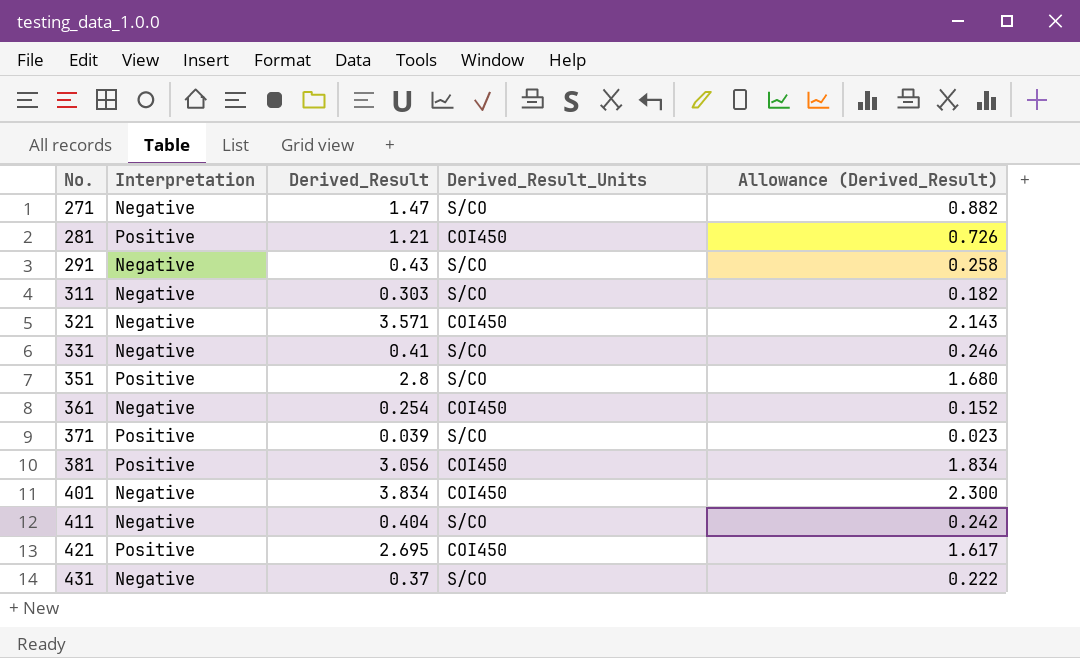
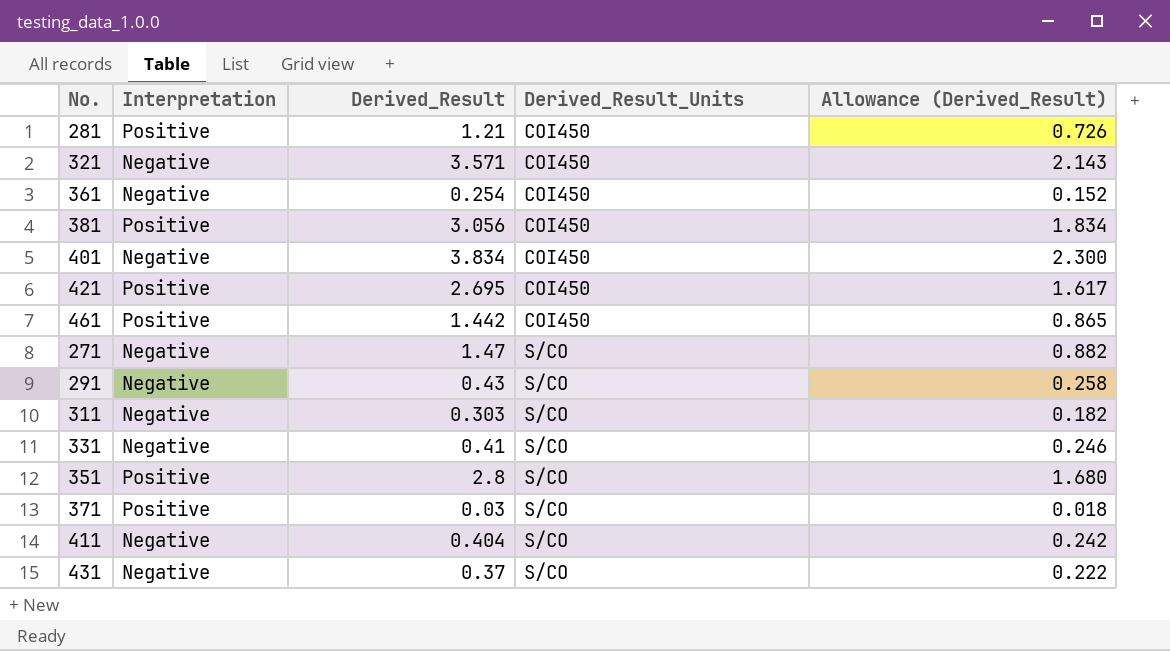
row order: No. ascending -> Derived_Result_Units ascending
row 461: none -> Positive | 1.442 | COI450 | 0.865
371 | Derived_Result: 0.039 -> 0.03
371 | Allowance (Derived_Result): 0.023 -> 0.018

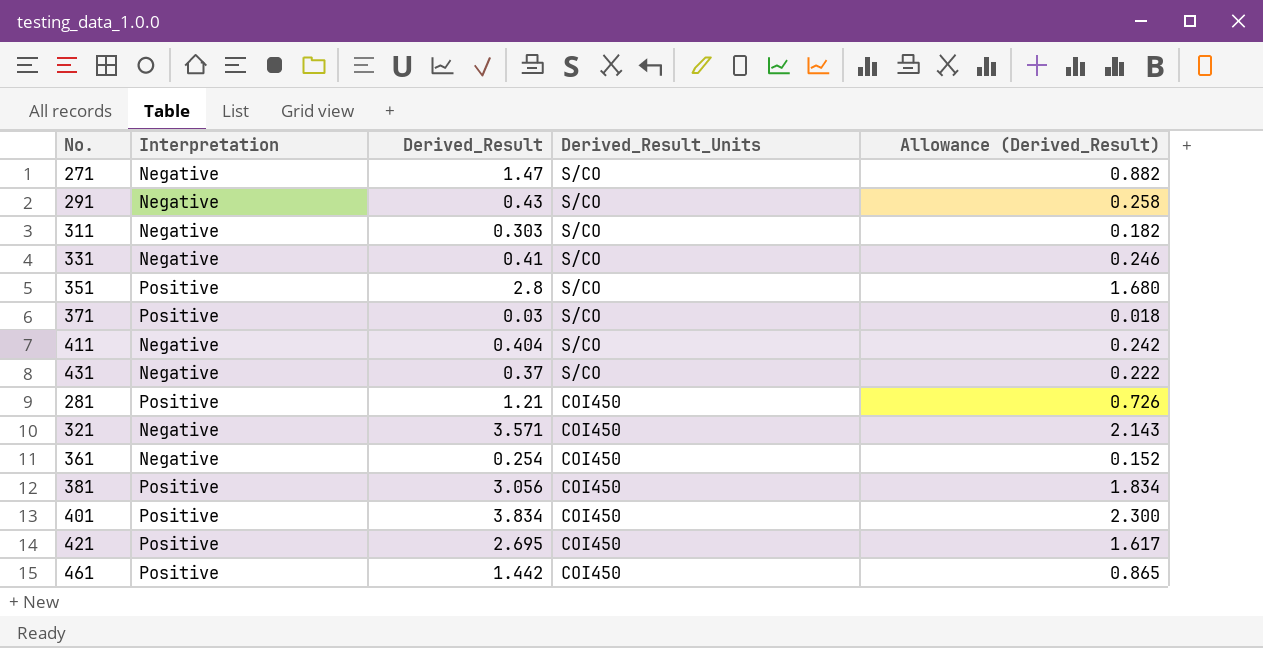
row order: Derived_Result_Units ascending -> Derived_Result_Units descending
401 | Interpretation: Negative -> Positive

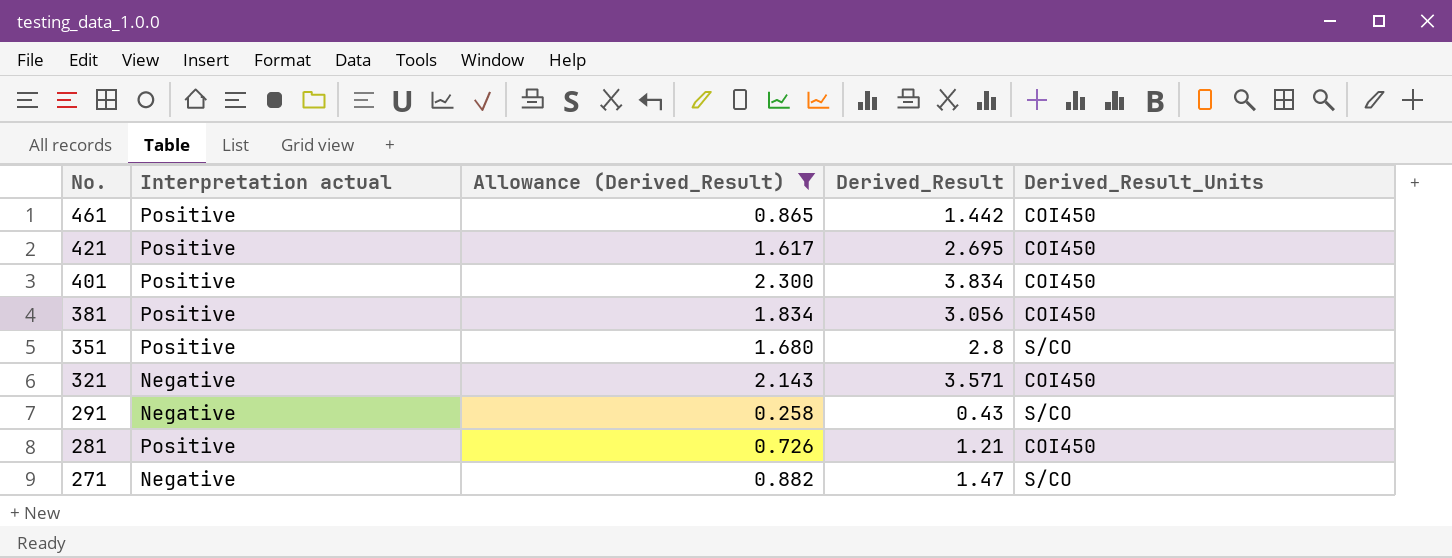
filter: none -> Allowance (Derived_Result) >= 0.258
row order: Derived_Result_Units descending -> No. descending
column name: Interpretation -> Interpretation actual
column Allowance (Derived_Result) | position: 5 -> 3

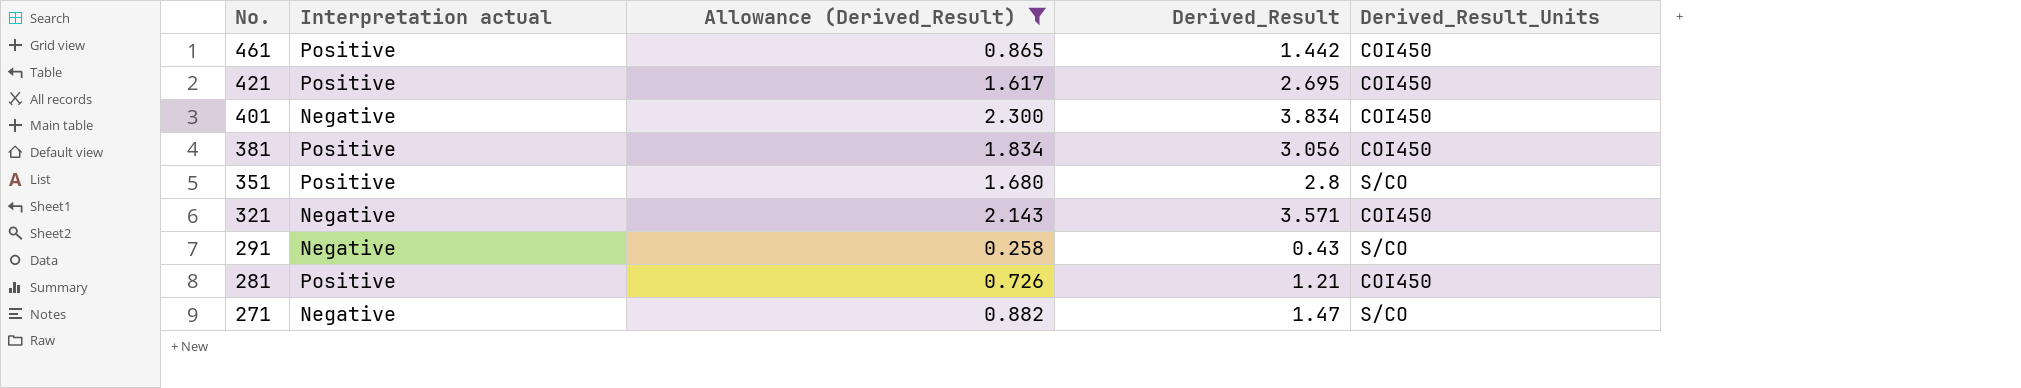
401 | Interpretation actual: Positive -> Negative

